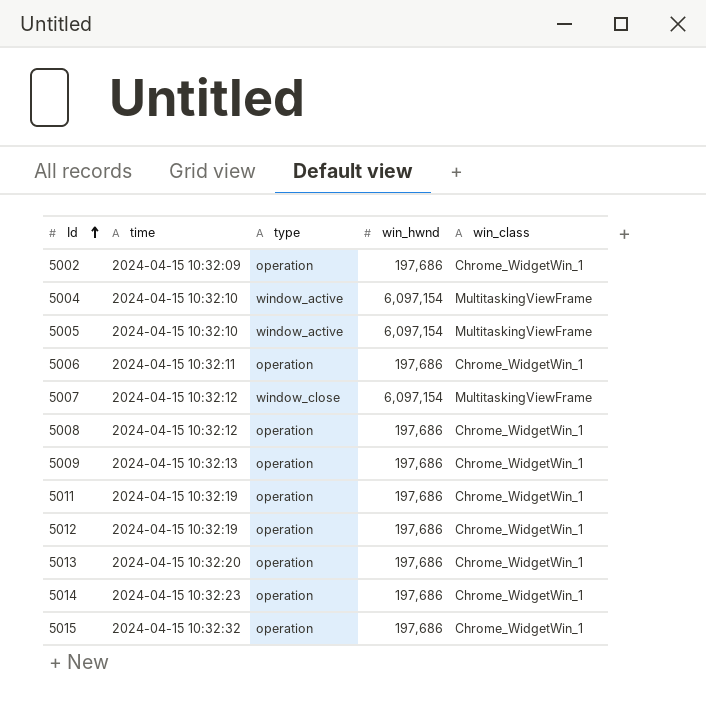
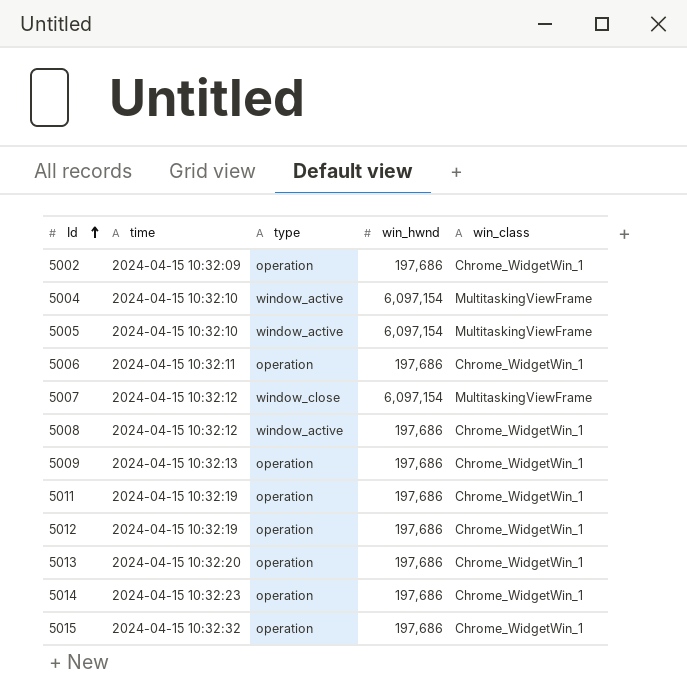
5008 | type: operation -> window_active

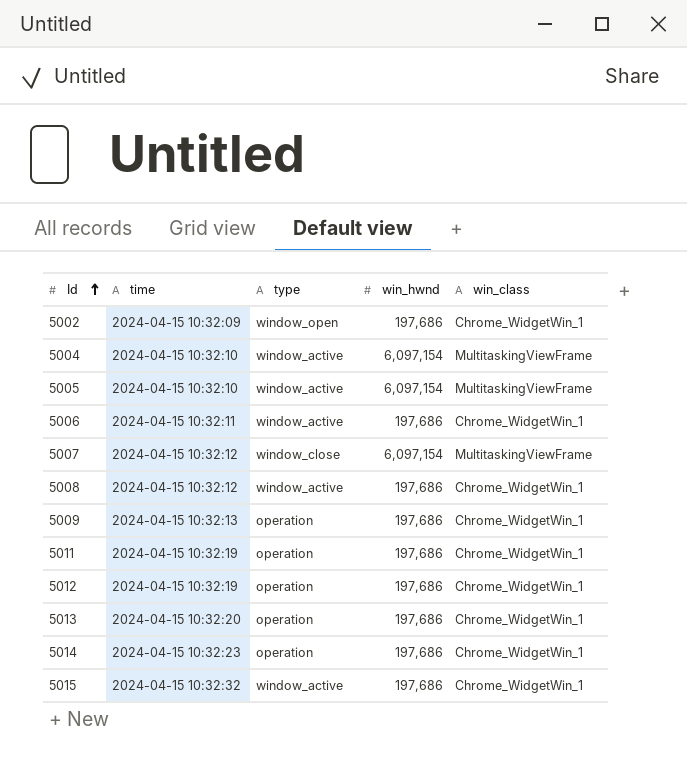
5002 | type: operation -> window_open
5006 | type: operation -> window_active
5015 | type: operation -> window_active

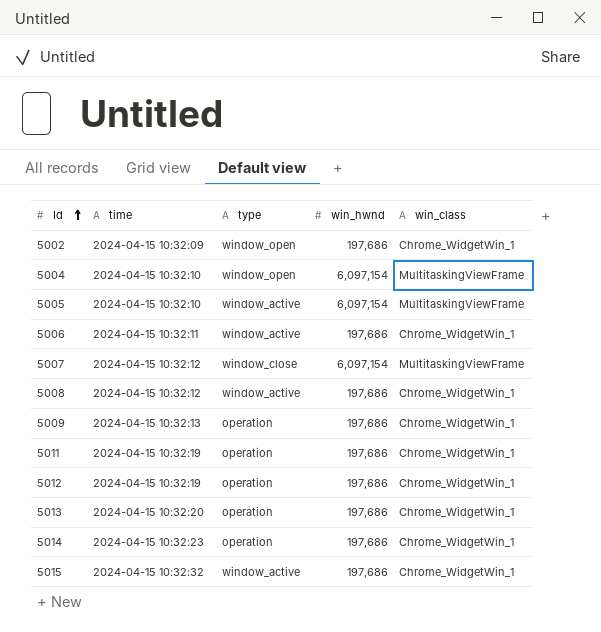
5004 | type: window_active -> window_open

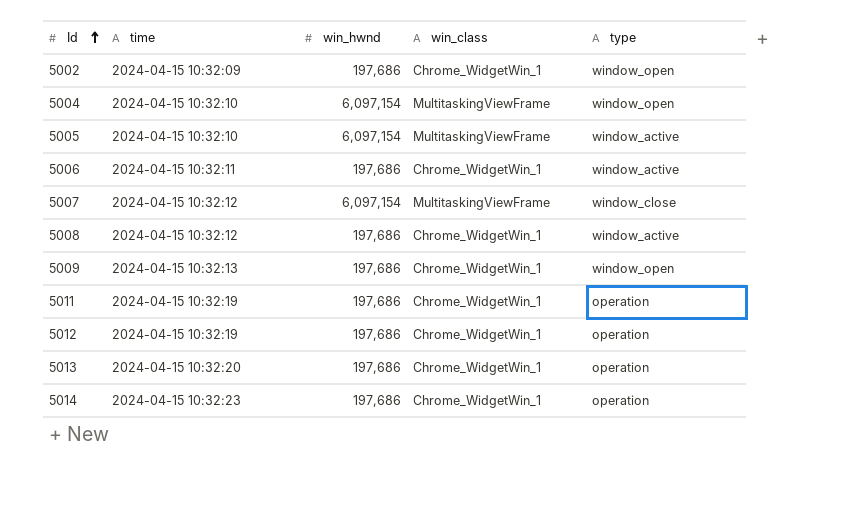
column type | position: 3 -> 5
row 5015: 2024-04-15 10:32:32 | window_active | 197,686 | Chrome_WidgetWin_1 -> none
5009 | type: operation -> window_open

